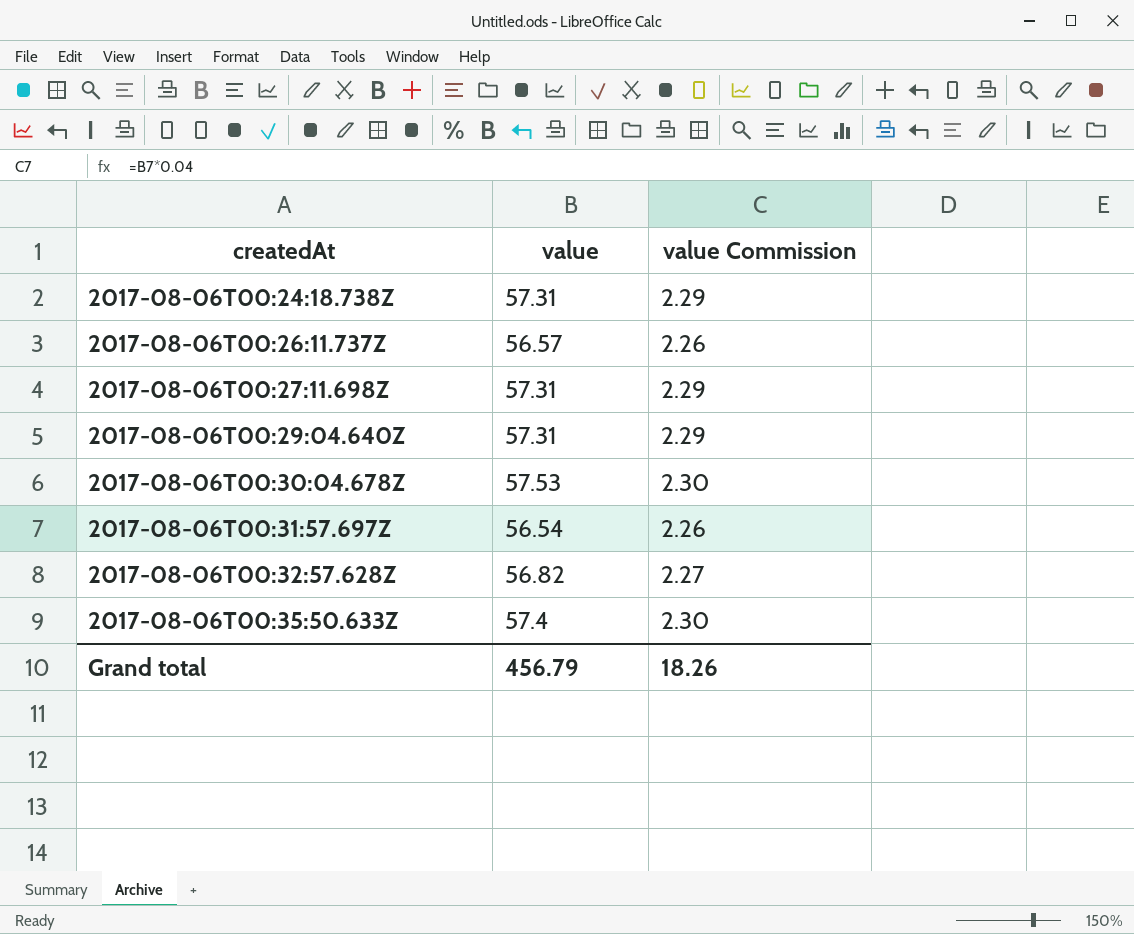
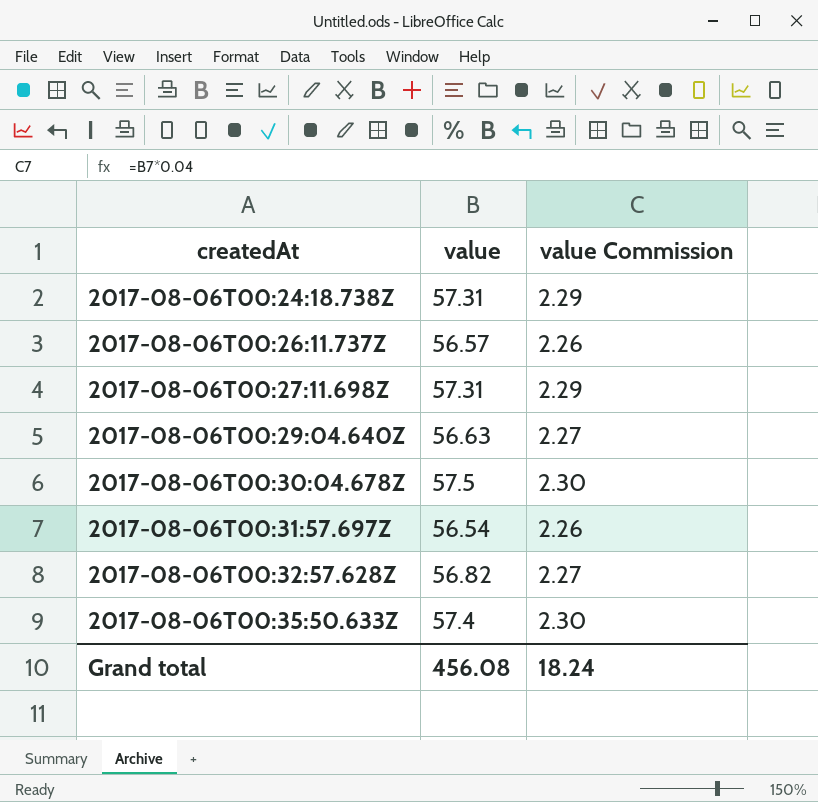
2017-08-06T00:29:04.640Z | value: 57.31 -> 56.63
2017-08-06T00:29:04.640Z | value Commission: 2.29 -> 2.27
2017-08-06T00:30:04.678Z | value: 57.53 -> 57.5
Grand total | value: 456.79 -> 456.08
Grand total | value Commission: 18.26 -> 18.24

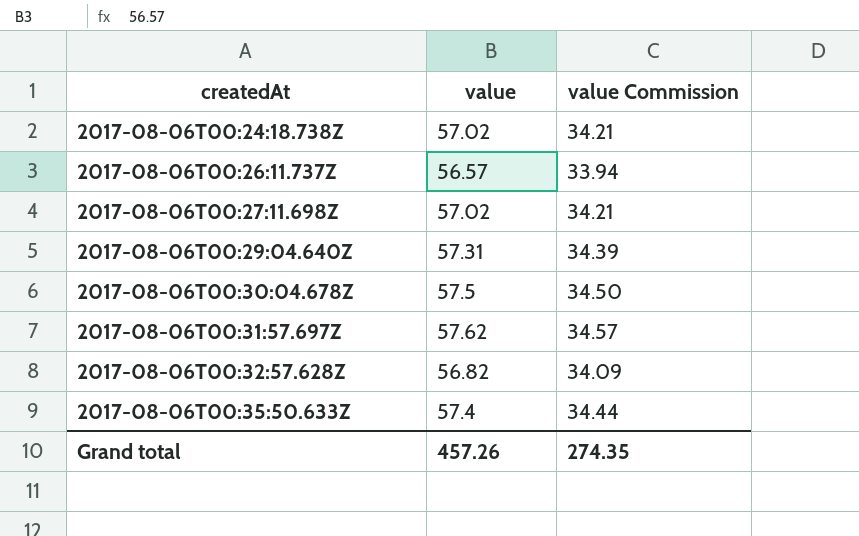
column value Commission | formula: [value] * 0.04 -> [value] * 0.6
2017-08-06T00:24:18.738Z | value: 57.31 -> 57.02
2017-08-06T00:27:11.698Z | value: 57.31 -> 57.02
2017-08-06T00:29:04.640Z | value: 56.63 -> 57.31
2017-08-06T00:31:57.697Z | value: 56.54 -> 57.62
Grand total | value: 456.08 -> 457.26
Grand total | value Commission: 18.24 -> 274.35

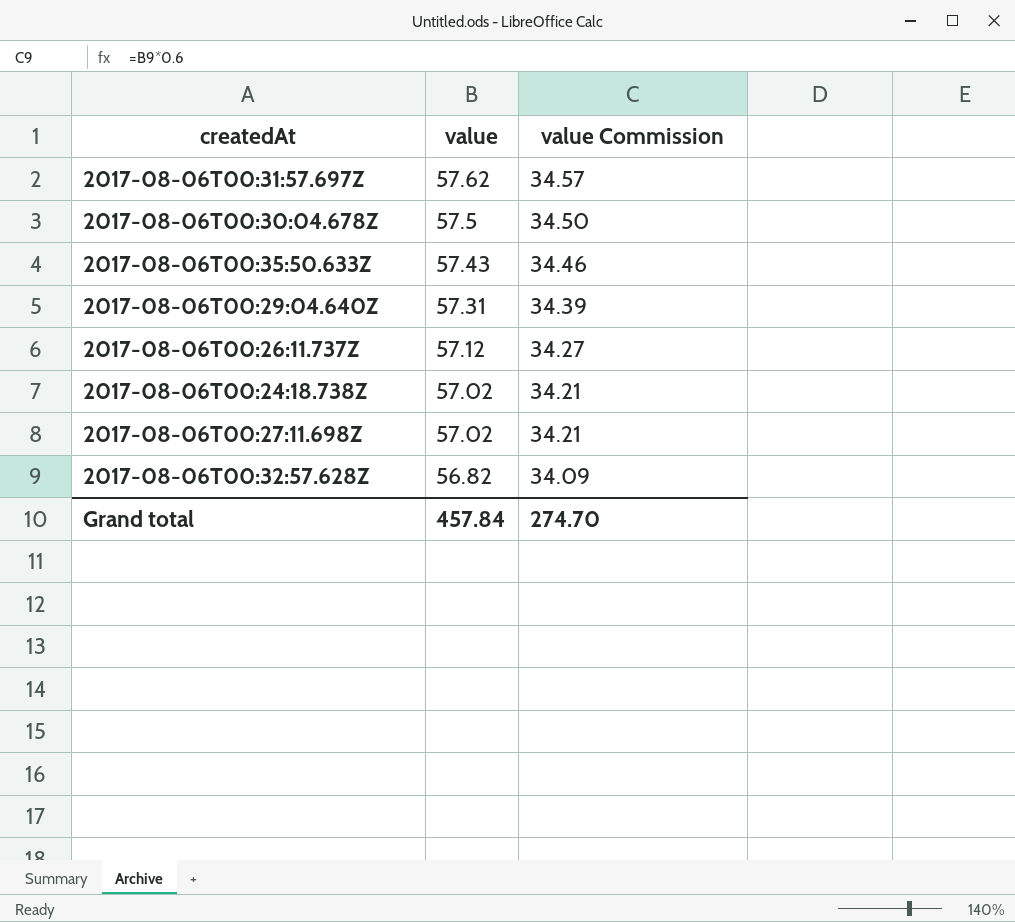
row order: createdAt ascending -> value descending
2017-08-06T00:35:50.633Z | value: 57.4 -> 57.43
2017-08-06T00:35:50.633Z | value Commission: 34.44 -> 34.46
2017-08-06T00:26:11.737Z | value: 56.57 -> 57.12
2017-08-06T00:26:11.737Z | value Commission: 33.94 -> 34.27
Grand total | value: 457.26 -> 457.84
Grand total | value Commission: 274.35 -> 274.70

